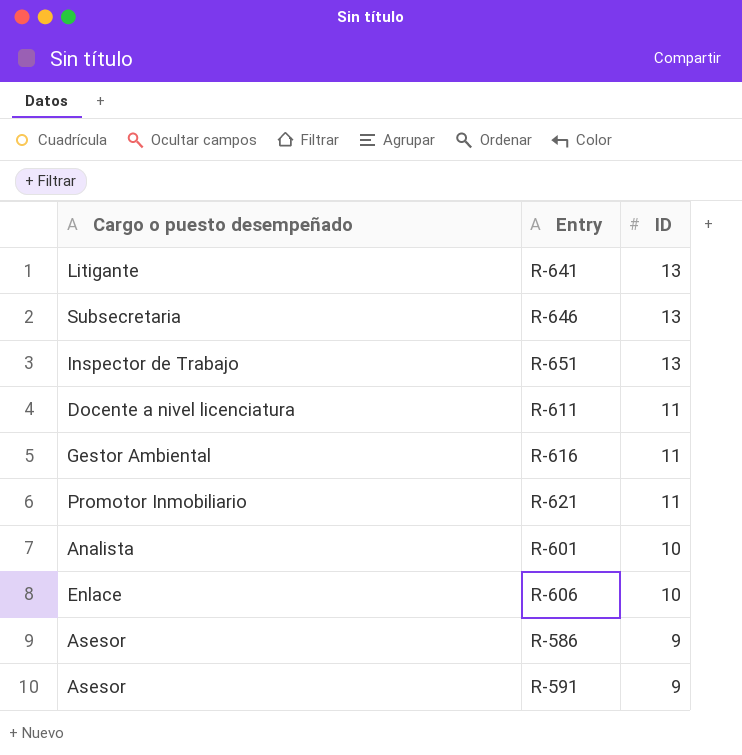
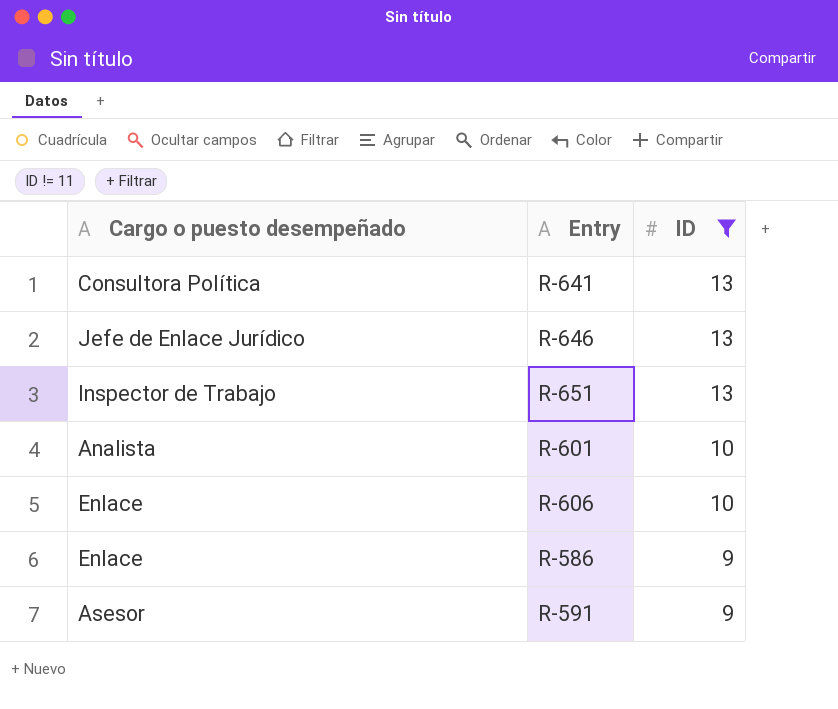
filter: none -> ID != 11
R-641 | Cargo o puesto desempeñado: Litigante -> Consultora Política
R-646 | Cargo o puesto desempeñado: Subsecretaria -> Jefe de Enlace Jurídico
R-586 | Cargo o puesto desempeñado: Asesor -> Enlace

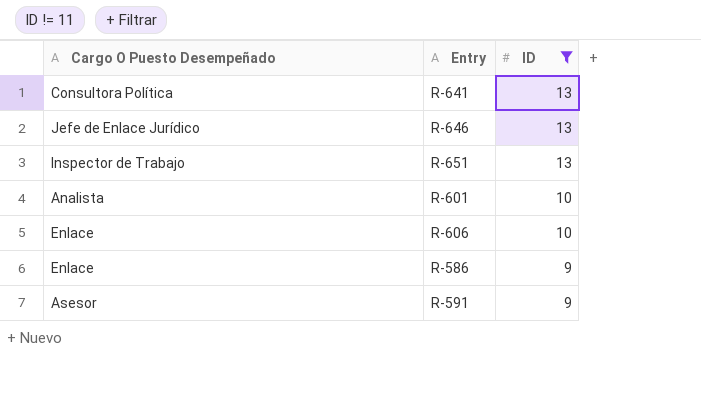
column name: Cargo o puesto desempeñado -> Cargo O Puesto Desempeñado

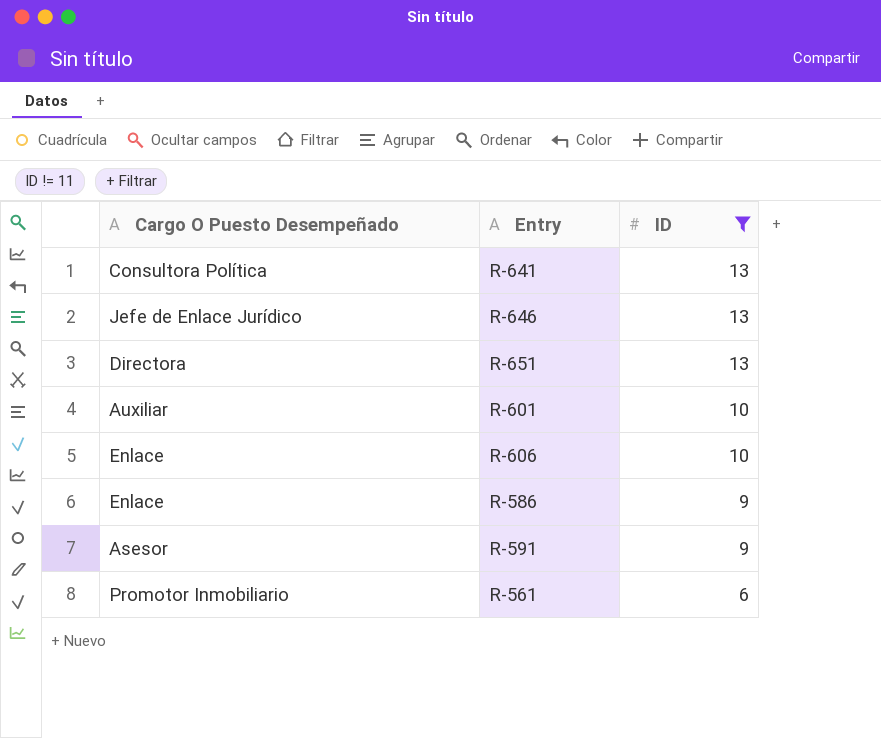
R-651 | Cargo O Puesto Desempeñado: Inspector de Trabajo -> Directora
R-601 | Cargo O Puesto Desempeñado: Analista -> Auxiliar
row R-561: none -> Promotor Inmobiliario | 6

